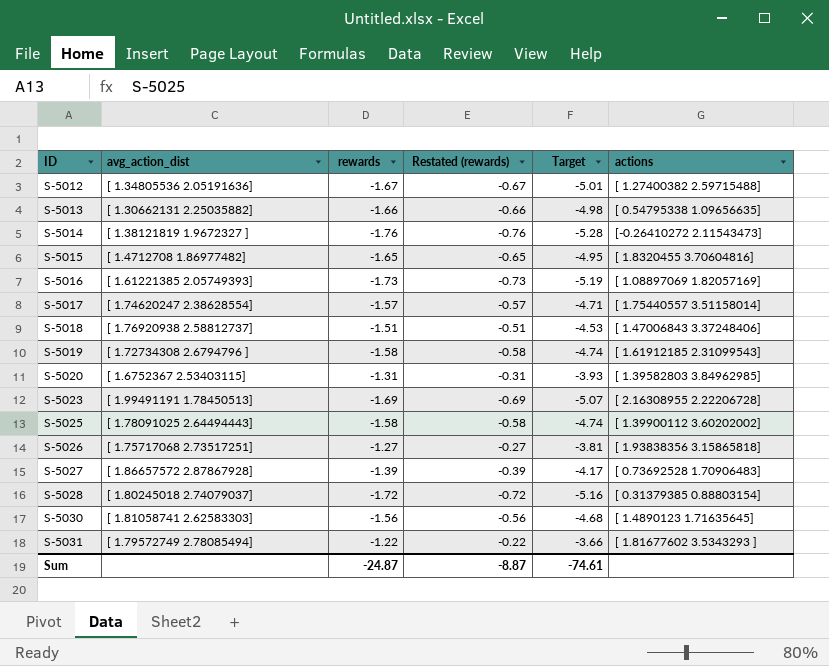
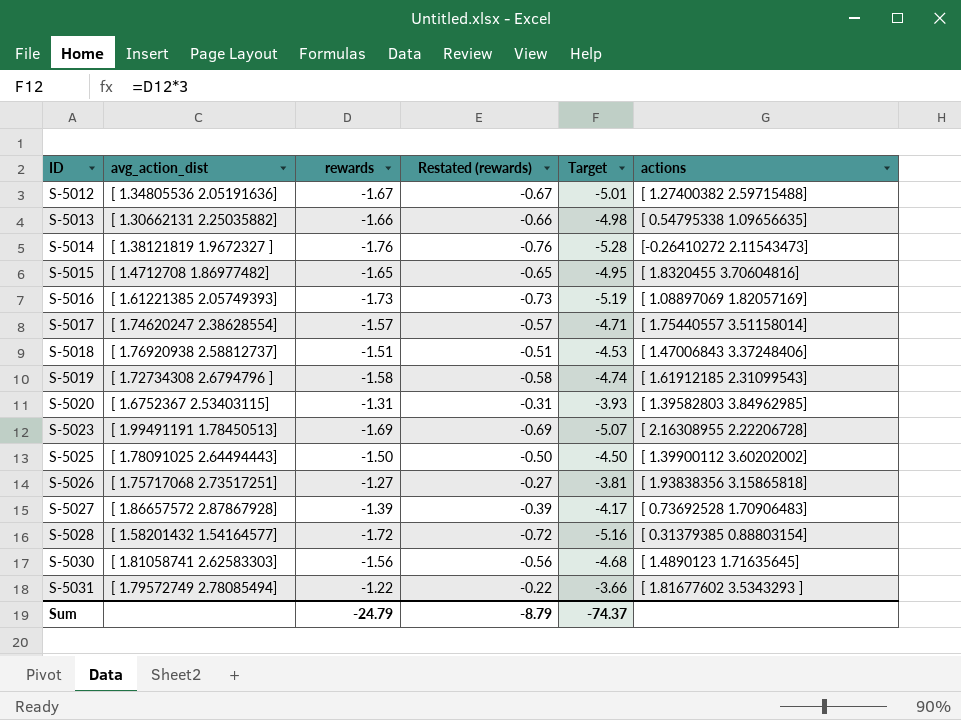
S-5025 | rewards: -1.58 -> -1.50
S-5025 | Restated (rewards): -0.58 -> -0.50
S-5025 | Target: -4.74 -> -4.50
S-5028 | avg_action_dist: [ 1.80245018 2.74079037] -> [ 1.58201432 1.54164577]
Sum | rewards: -24.87 -> -24.79
Sum | Restated (rewards): -8.87 -> -8.79
Sum | Target: -74.61 -> -74.37

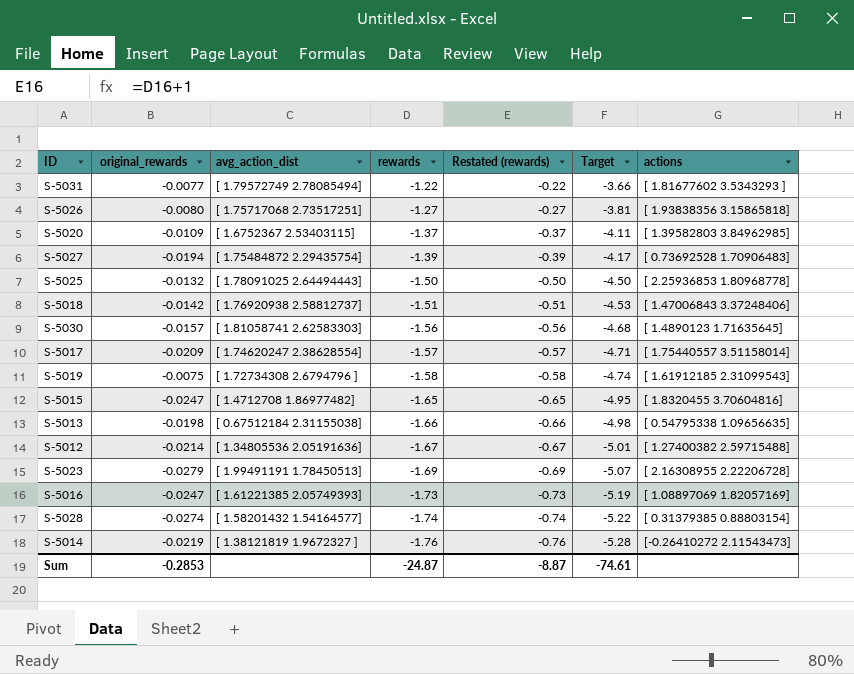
row order: ID ascending -> rewards descending
column original_rewards | position: none -> 2
S-5020 | rewards: -1.31 -> -1.37
S-5020 | Restated (rewards): -0.31 -> -0.37
S-5020 | Target: -3.93 -> -4.11
S-5027 | avg_action_dist: [ 1.86657572 2.87867928] -> [ 1.75484872 2.29435754]
S-5025 | actions: [ 1.39900112 3.60202002] -> [ 2.25936853 1.80968778]
S-5013 | avg_action_dist: [ 1.30662131 2.25035882] -> [ 0.67512184 2.31155038]
S-5028 | rewards: -1.72 -> -1.74
S-5028 | Restated (rewards): -0.72 -> -0.74
S-5028 | Target: -5.16 -> -5.22
Sum | rewards: -24.79 -> -24.87
Sum | Restated (rewards): -8.79 -> -8.87
Sum | Target: -74.37 -> -74.61

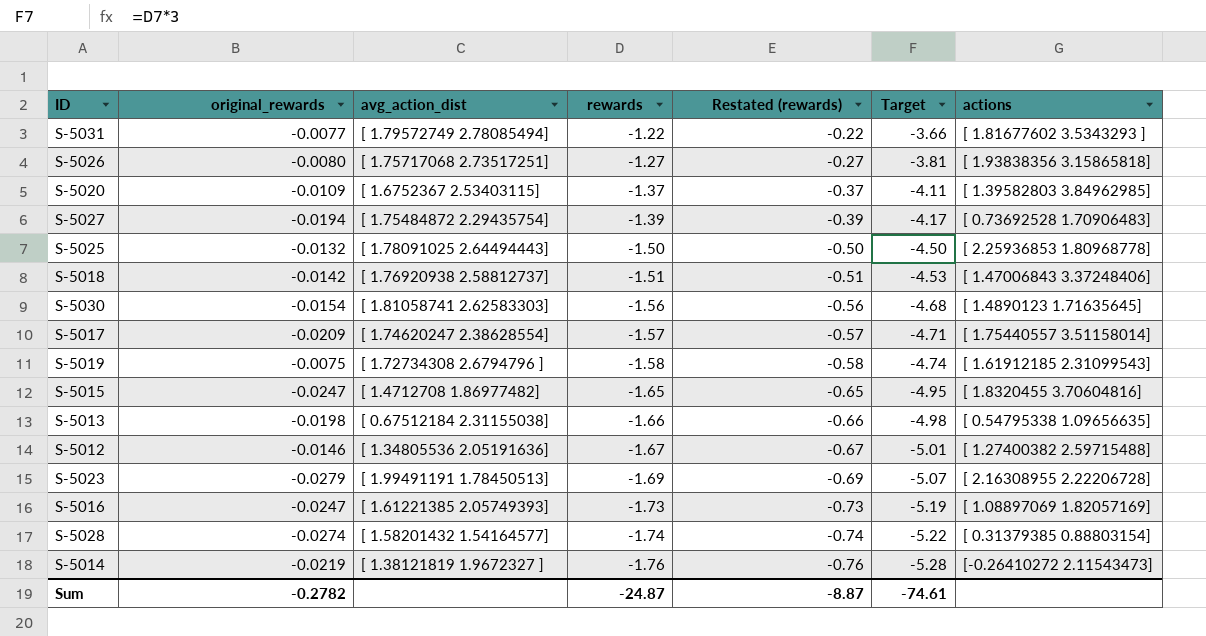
S-5030 | original_rewards: -0.0157 -> -0.0154
S-5012 | original_rewards: -0.0214 -> -0.0146
Sum | original_rewards: -0.2853 -> -0.2782

